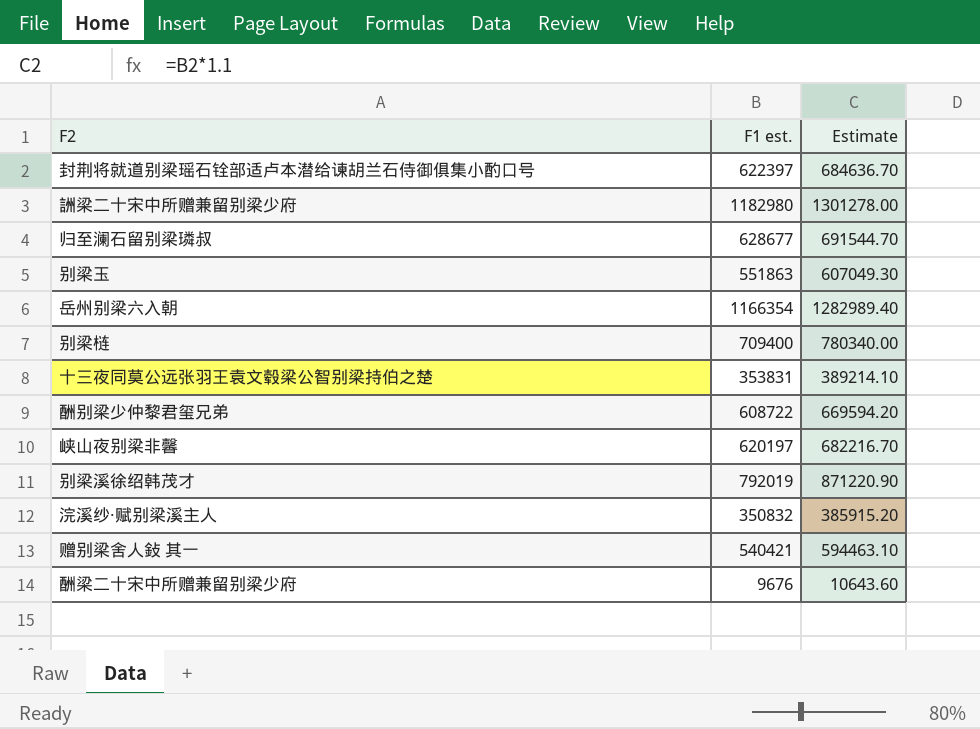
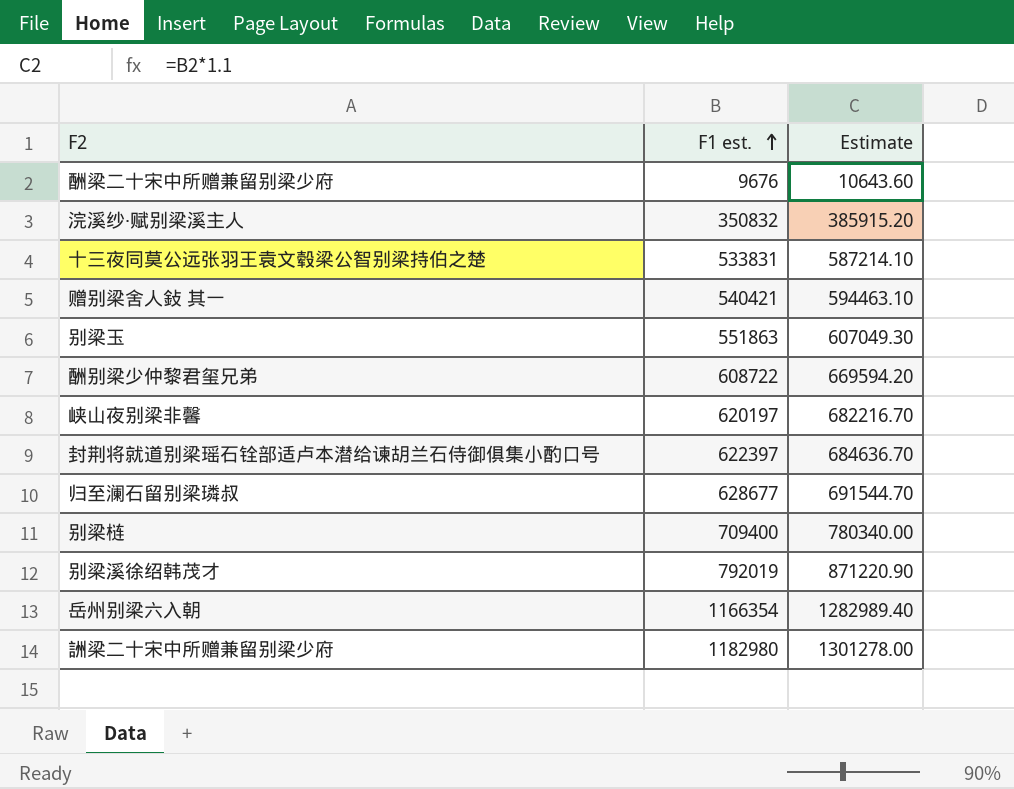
row order: none -> F1 est. ascending
十三夜同莫公远张羽王袁文毂梁公智别梁持伯之楚 | F1 est.: 353831 -> 533831
十三夜同莫公远张羽王袁文毂梁公智别梁持伯之楚 | Estimate: 389214.10 -> 587214.10

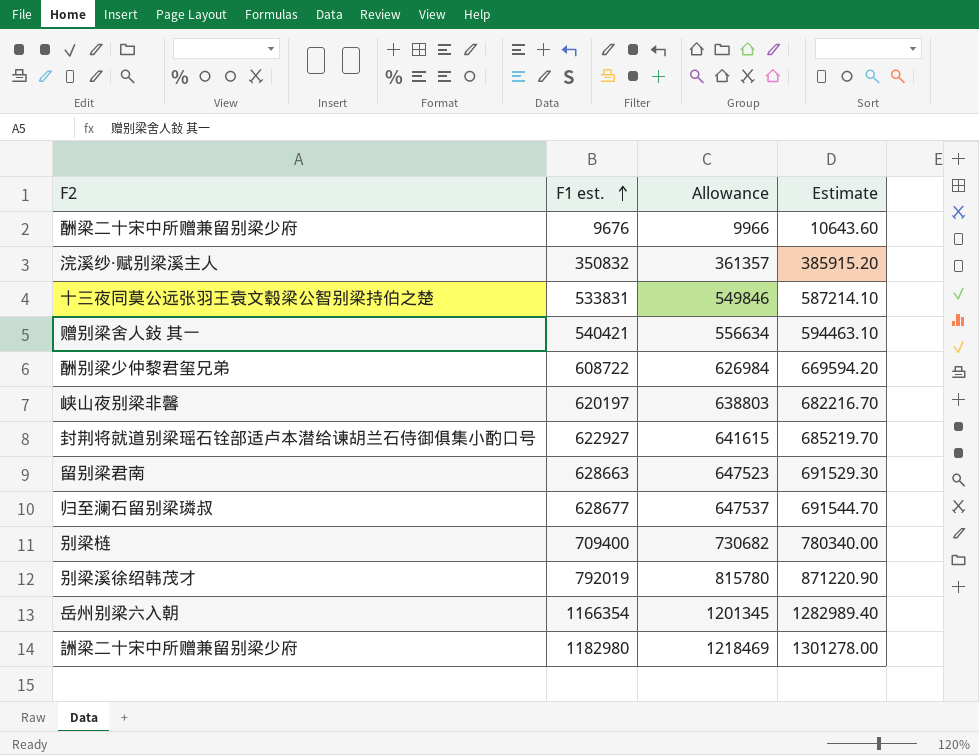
column Allowance | formula: none -> [F1 est.] * 1.03
row 别梁玉: 551863 | 607049.30 -> none
封荆将就道别梁瑶石铨部适卢本潜给谏胡兰石侍御俱集小酌口号 | F1 est.: 622397 -> 622927
封荆将就道别梁瑶石铨部适卢本潜给谏胡兰石侍御俱集小酌口号 | Estimate: 684636.70 -> 685219.70
row 留别梁君南: none -> 628663 | 647523 | 691529.30

